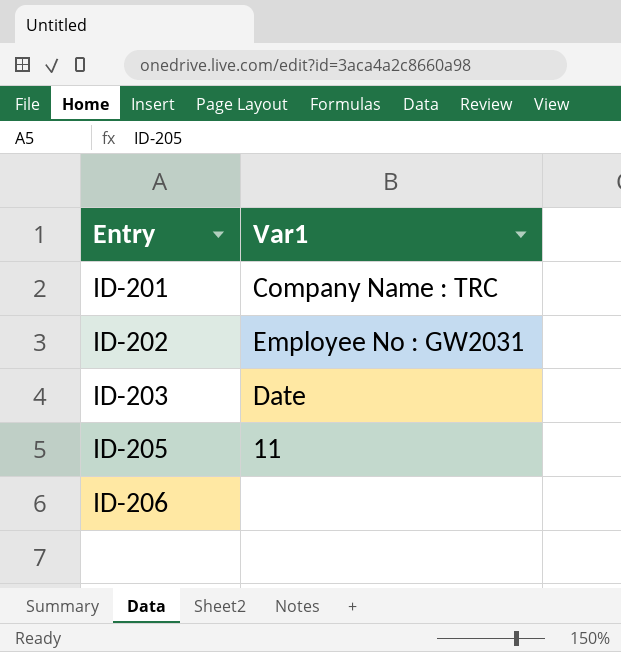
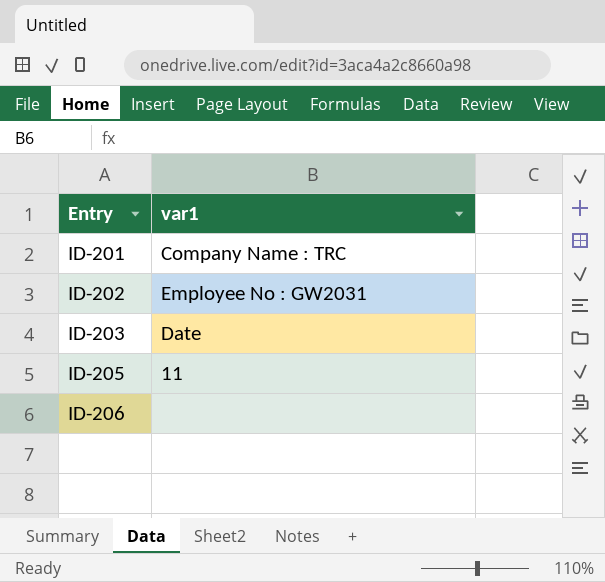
column name: Var1 -> var1

